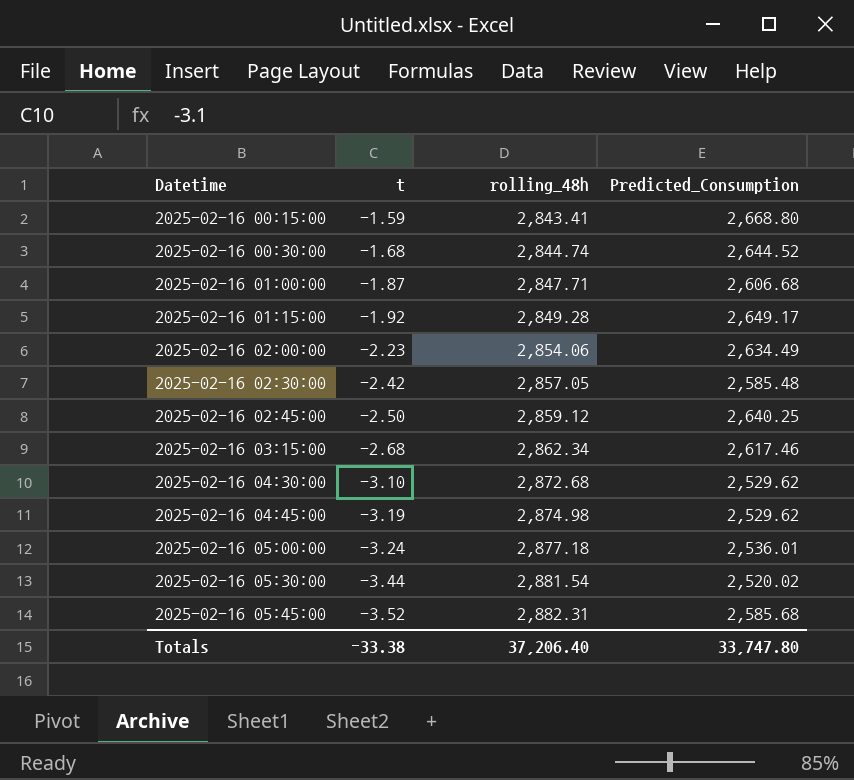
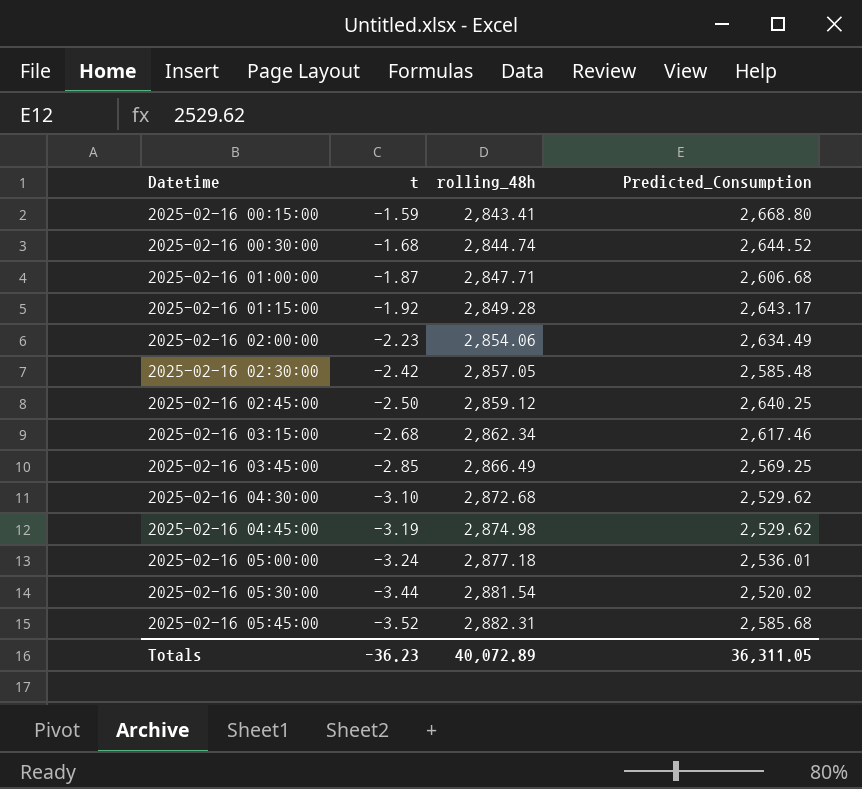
2025-02-16 01:15:00 | Predicted_Consumption: 2,649.17 -> 2,643.17
row 2025-02-16 03:45:00: none -> -2.85 | 2,866.49 | 2,569.25
Totals | t: -33.38 -> -36.23
Totals | rolling_48h: 37,206.40 -> 40,072.89
Totals | Predicted_Consumption: 33,747.80 -> 36,311.05

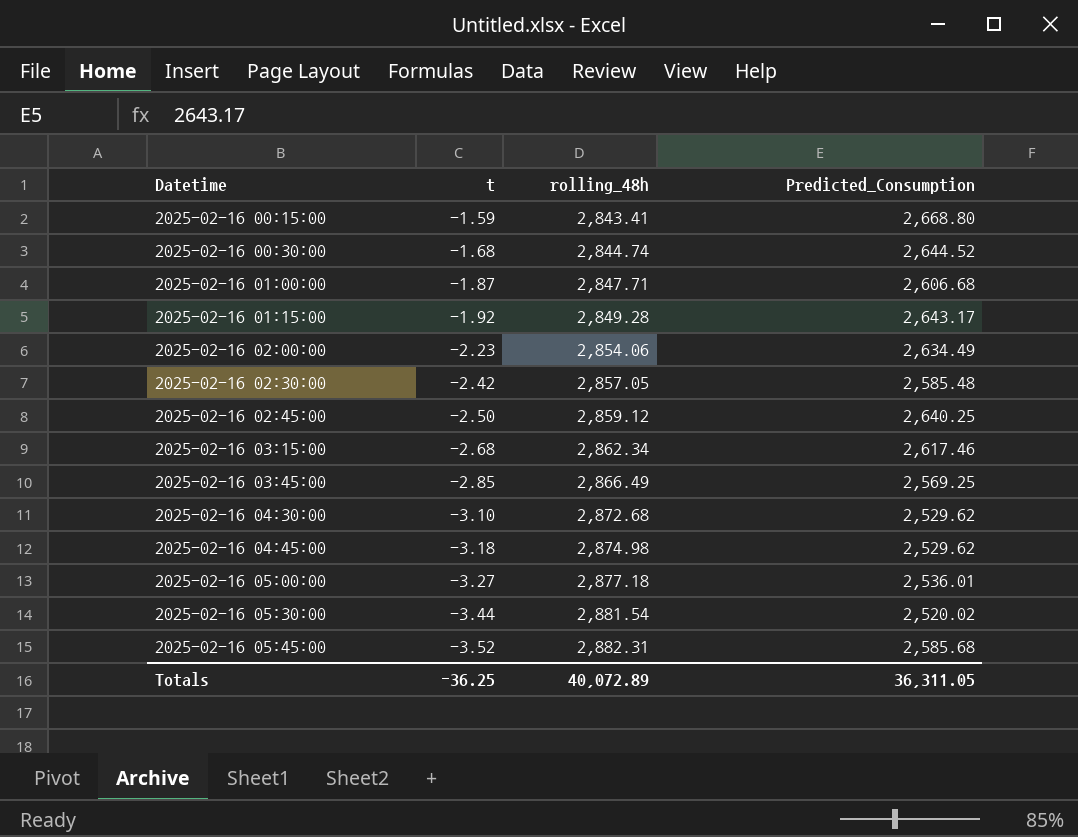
2025-02-16 04:45:00 | t: -3.19 -> -3.18
2025-02-16 05:00:00 | t: -3.24 -> -3.27
Totals | t: -36.23 -> -36.25

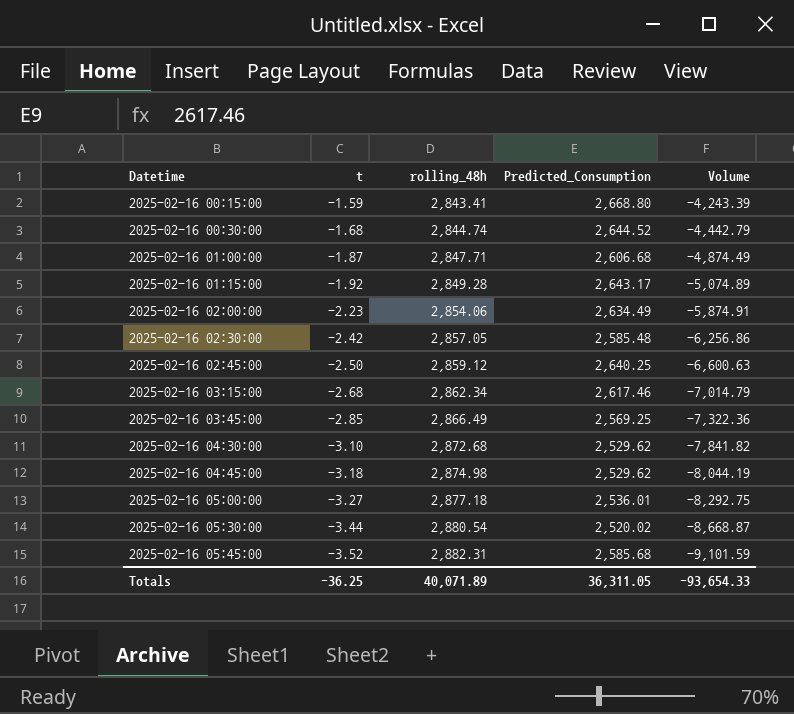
column Volume | formula: none -> [t] * [Predicted_Consumption]
2025-02-16 05:30:00 | rolling_48h: 2,881.54 -> 2,880.54
Totals | rolling_48h: 40,072.89 -> 40,071.89

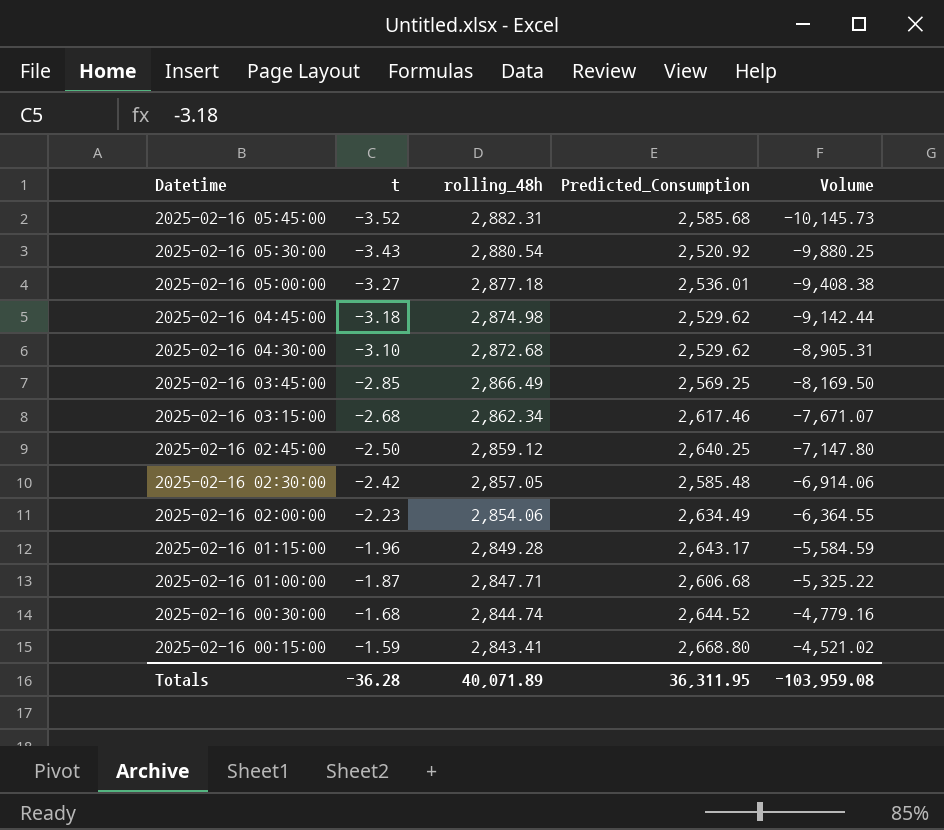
row order: Datetime ascending -> Datetime descending
column Volume | formula: [t] * [Predicted_Consumption] -> [t] * [rolling_48h]
2025-02-16 05:30:00 | t: -3.44 -> -3.43
2025-02-16 05:30:00 | Predicted_Consumption: 2,520.02 -> 2,520.92
2025-02-16 01:15:00 | t: -1.92 -> -1.96
Totals | t: -36.25 -> -36.28
Totals | Predicted_Consumption: 36,311.05 -> 36,311.95
Totals | Volume: -93,654.33 -> -103,959.08

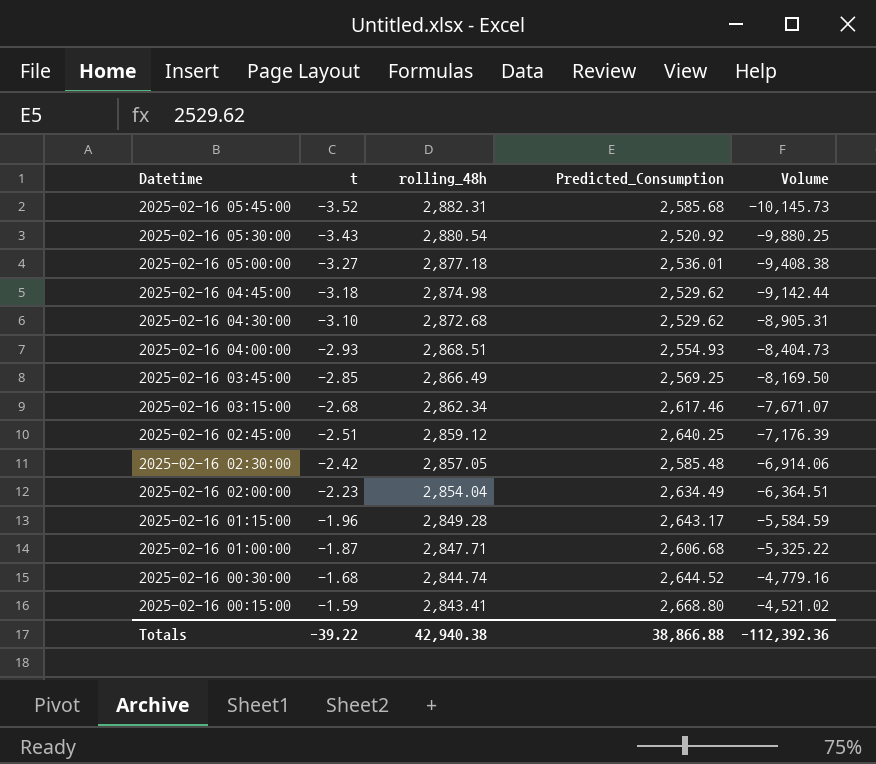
row 2025-02-16 04:00:00: none -> -2.93 | 2,868.51 | 2,554.93 | -8,404.73
2025-02-16 02:45:00 | t: -2.50 -> -2.51
2025-02-16 02:45:00 | Volume: -7,147.80 -> -7,176.39
2025-02-16 02:00:00 | rolling_48h: 2,854.06 -> 2,854.04
2025-02-16 02:00:00 | Volume: -6,364.55 -> -6,364.51
Totals | t: -36.28 -> -39.22
Totals | rolling_48h: 40,071.89 -> 42,940.38
Totals | Predicted_Consumption: 36,311.95 -> 38,866.88
Totals | Volume: -103,959.08 -> -112,392.36

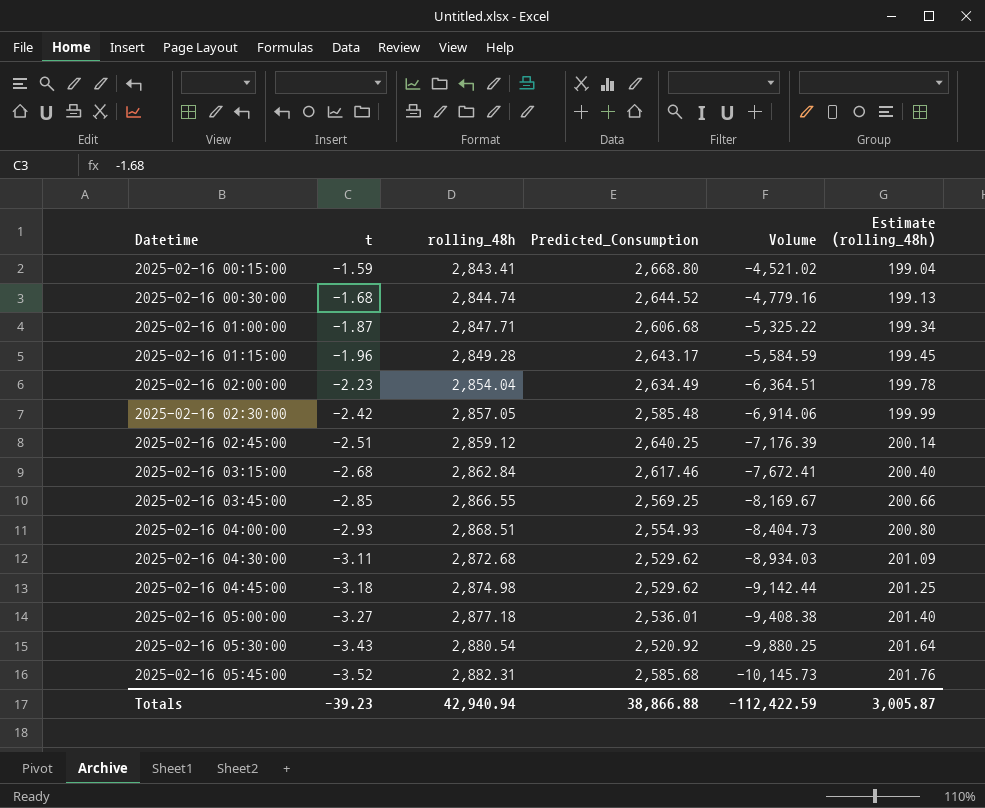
row order: Datetime descending -> Datetime ascending
column Estimate (rolling_48h) | formula: none -> [rolling_48h] * 0.07
2025-02-16 03:15:00 | rolling_48h: 2,862.34 -> 2,862.84
2025-02-16 03:15:00 | Volume: -7,671.07 -> -7,672.41
2025-02-16 03:45:00 | rolling_48h: 2,866.49 -> 2,866.55
2025-02-16 03:45:00 | Volume: -8,169.50 -> -8,169.67
2025-02-16 04:30:00 | t: -3.10 -> -3.11
2025-02-16 04:30:00 | Volume: -8,905.31 -> -8,934.03
Totals | t: -39.22 -> -39.23
Totals | rolling_48h: 42,940.38 -> 42,940.94
Totals | Volume: -112,392.36 -> -112,422.59

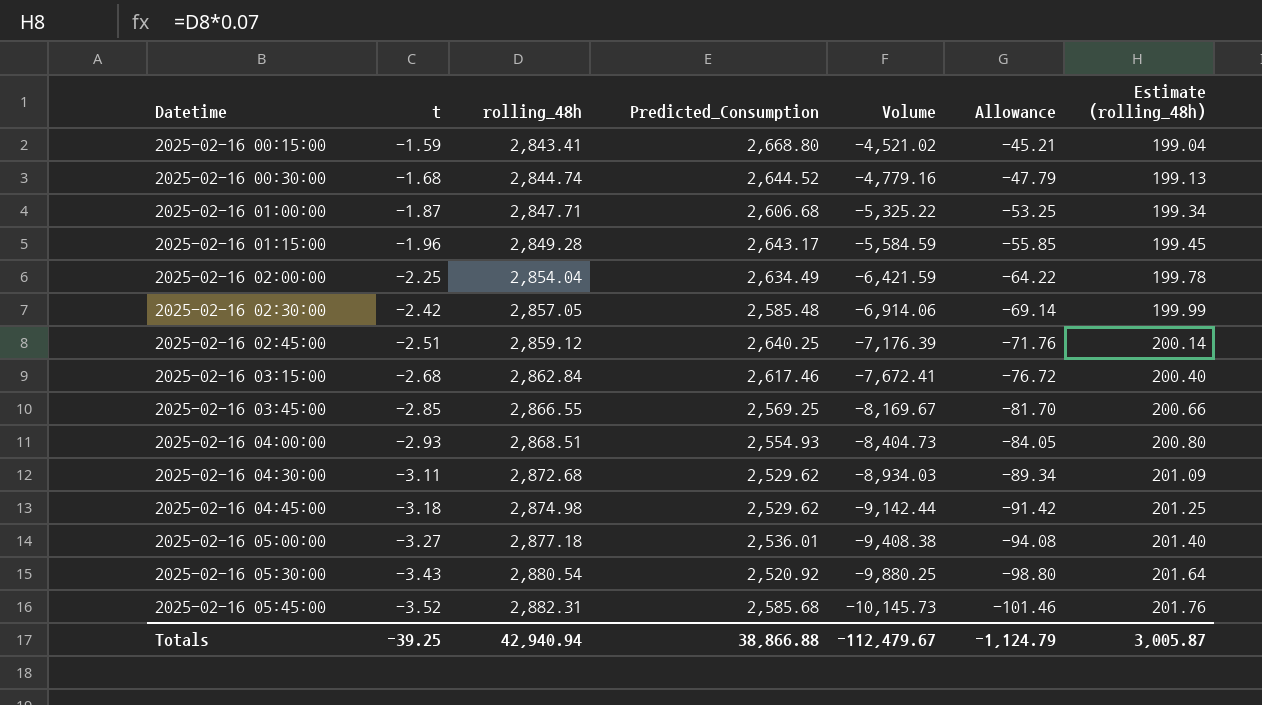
column Allowance | formula: none -> [Volume] * 0.01
2025-02-16 02:00:00 | t: -2.23 -> -2.25
2025-02-16 02:00:00 | Volume: -6,364.51 -> -6,421.59
Totals | t: -39.23 -> -39.25
Totals | Volume: -112,422.59 -> -112,479.67

